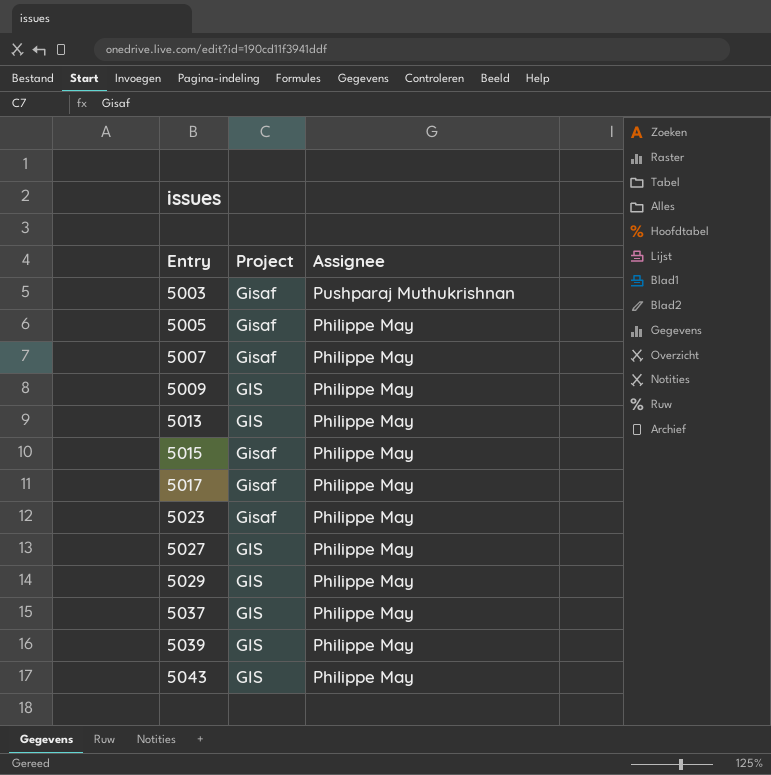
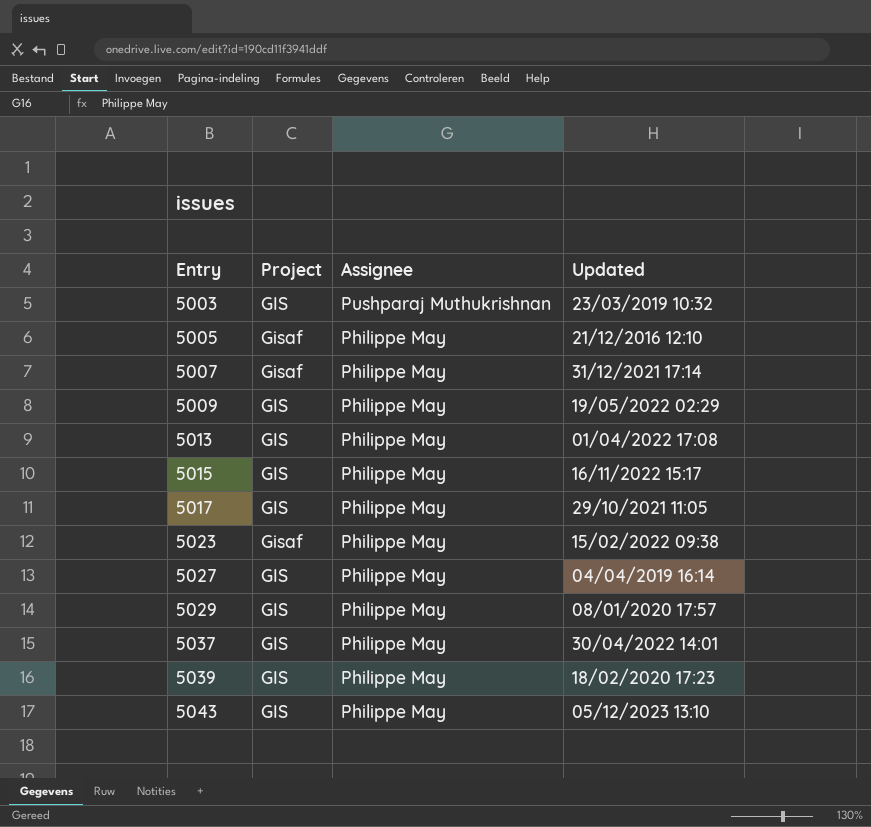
column Updated | position: none -> 4
5003 | Project: Gisaf -> GIS
5015 | Project: Gisaf -> GIS
5017 | Project: Gisaf -> GIS

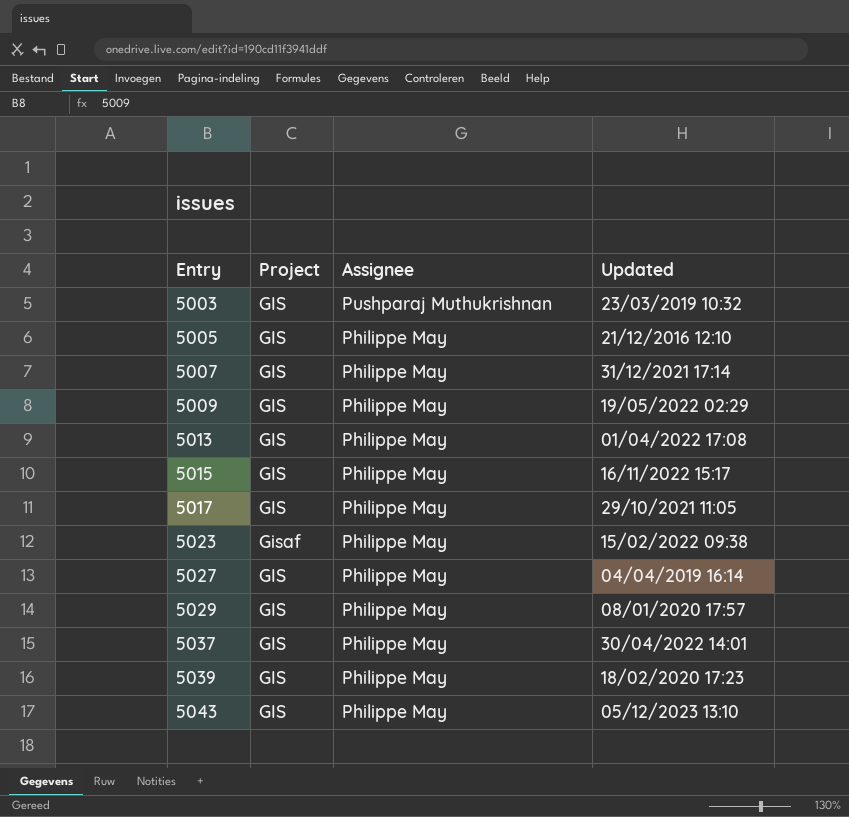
5005 | Project: Gisaf -> GIS
5007 | Project: Gisaf -> GIS

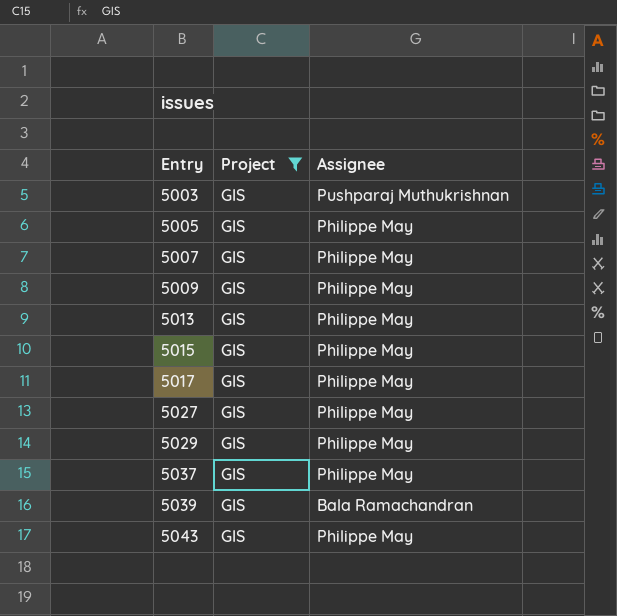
filter: none -> Project = GIS
column Updated | position: 4 -> none
5039 | Assignee: Philippe May -> Bala Ramachandran

